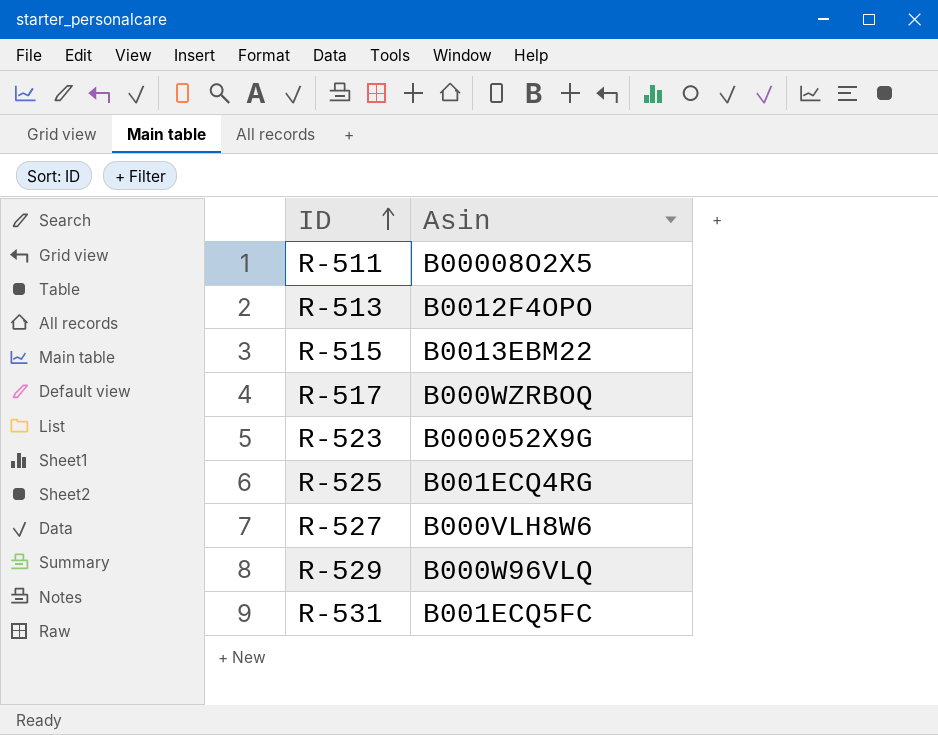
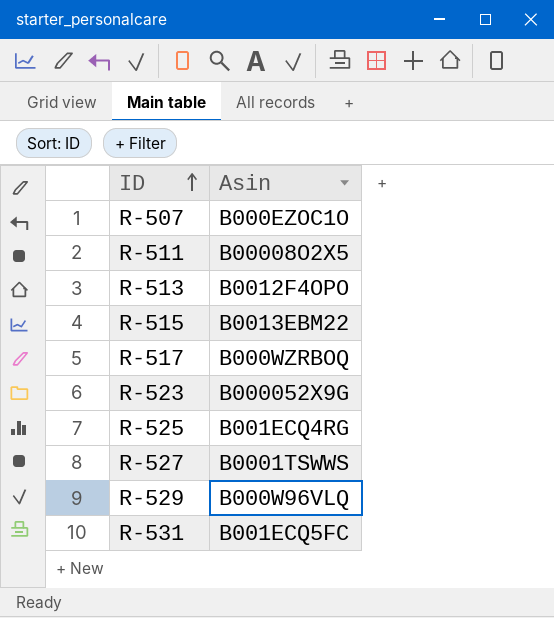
row R-507: none -> B000EZOC1O
R-527 | Asin: B000VLH8W6 -> B0001TSWWS

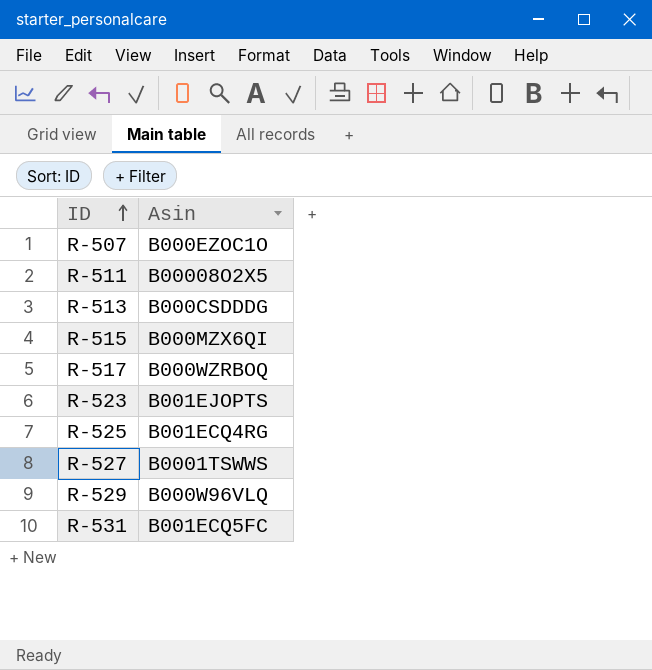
R-513 | Asin: B0012F4OPO -> B000CSDDDG
R-515 | Asin: B0013EBM22 -> B000MZX6QI
R-523 | Asin: B000052X9G -> B001EJOPTS

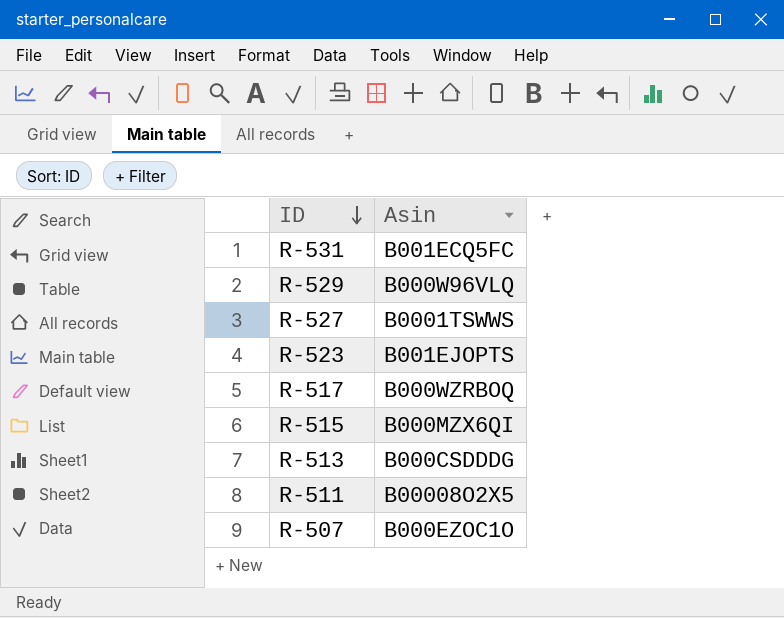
row order: ID ascending -> ID descending
row R-525: B001ECQ4RG -> none

